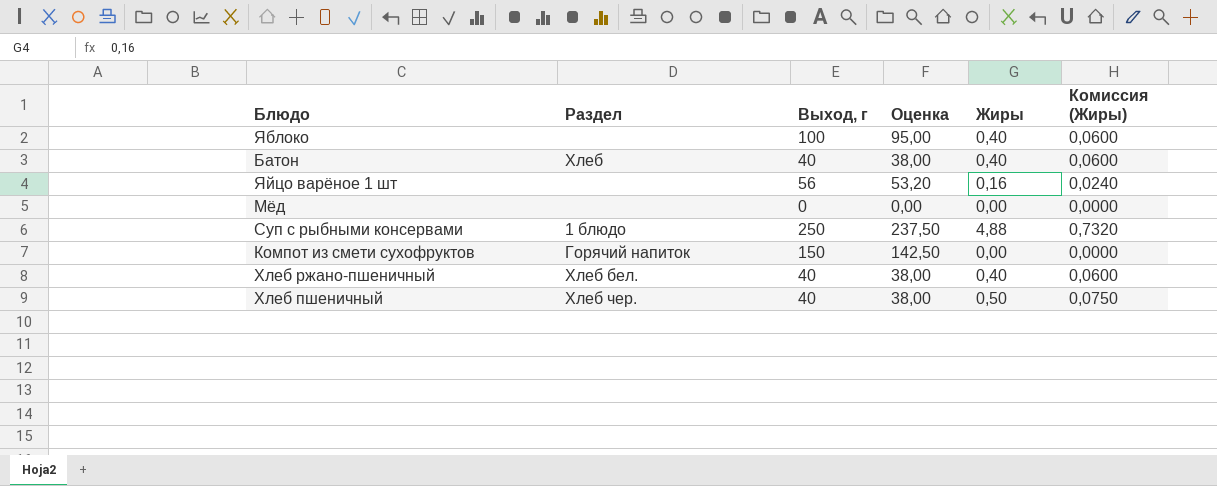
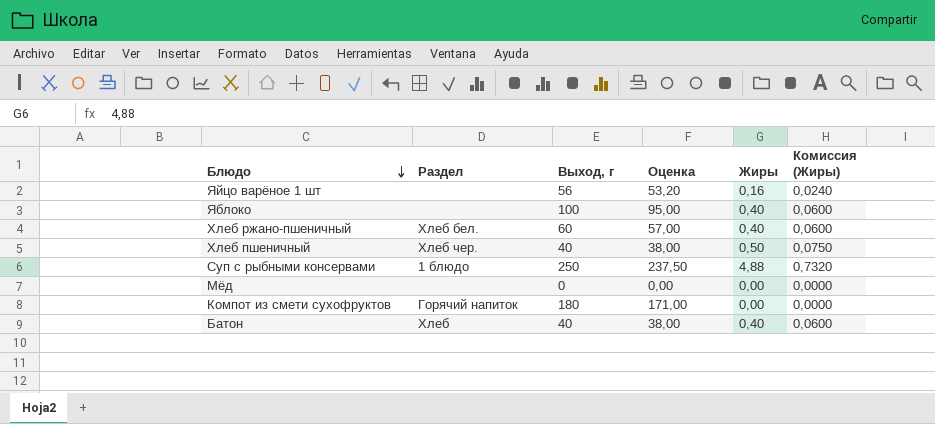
row order: none -> Блюдо descending
Хлеб ржано-пшеничный | Выход, г: 40 -> 60
Хлеб ржано-пшеничный | Оценка: 38,00 -> 57,00
Компот из смети сухофруктов | Выход, г: 150 -> 180
Компот из смети сухофруктов | Оценка: 142,50 -> 171,00

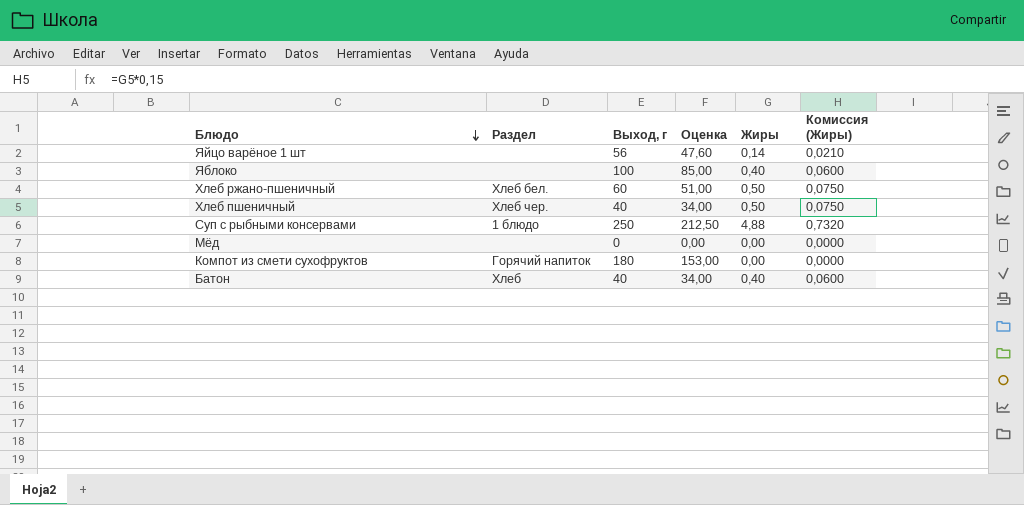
column Оценка | formula: [Выход, г] * 0,95 -> [Выход, г] * 0,85
Яйцо варёное 1 шт | Жиры: 0,16 -> 0,14
Яйцо варёное 1 шт | Комиссия (Жиры): 0,0240 -> 0,0210
Хлеб ржано-пшеничный | Жиры: 0,40 -> 0,50
Хлеб ржано-пшеничный | Комиссия (Жиры): 0,0600 -> 0,0750

